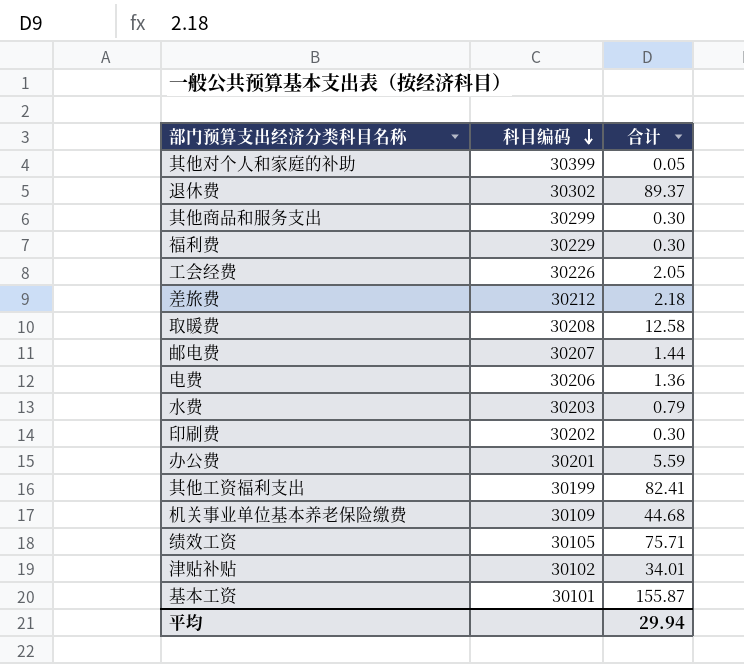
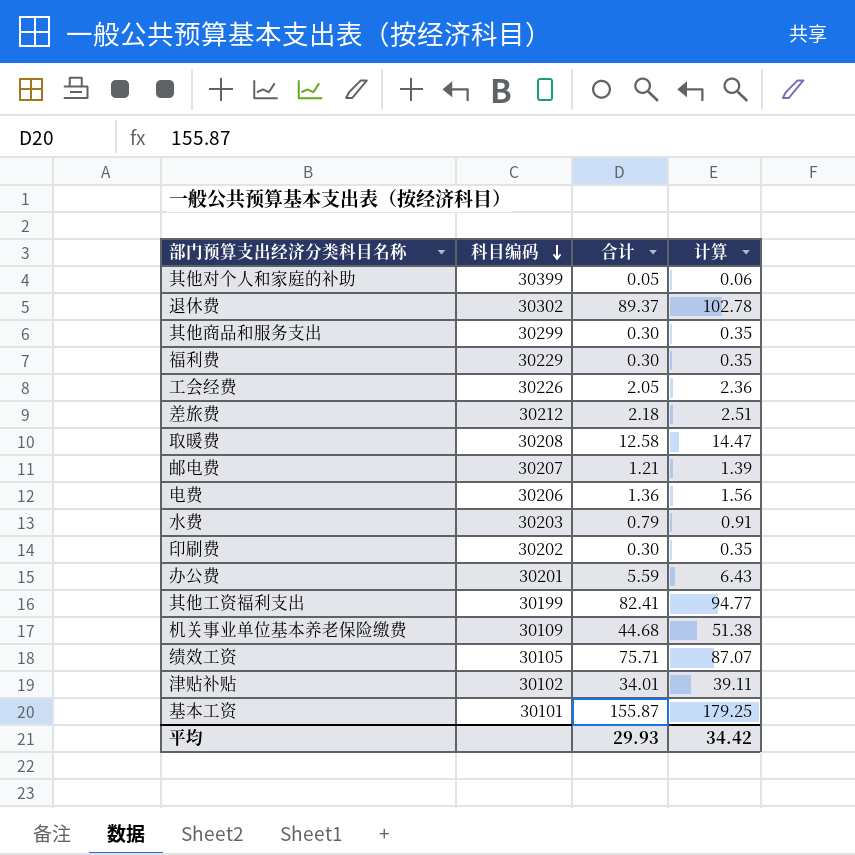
column 计算 | formula: none -> [合计] * 1.15
邮电费 | 合计: 1.44 -> 1.21
平均 | 合计: 29.94 -> 29.93

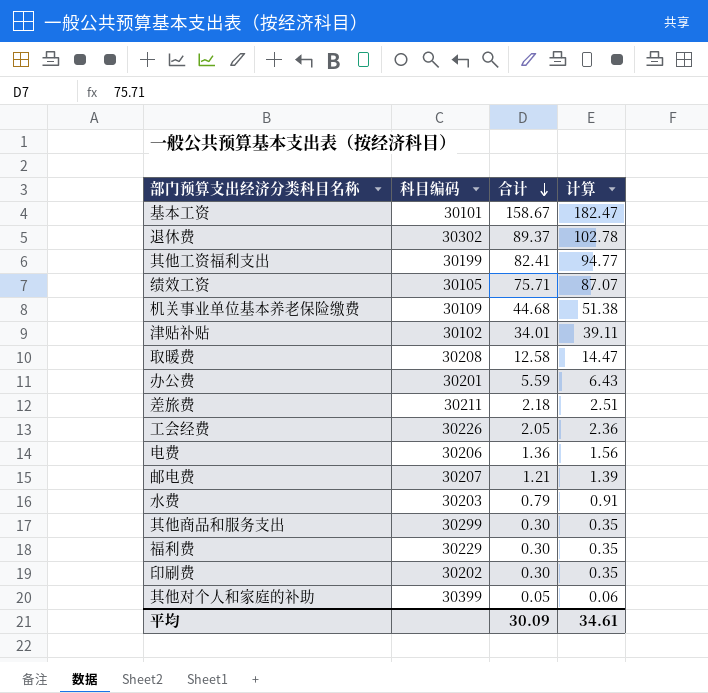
row order: 科目编码 descending -> 合计 descending
基本工资 | 合计: 155.87 -> 158.67
基本工资 | 计算: 179.25 -> 182.47
差旅费 | 科目编码: 30212 -> 30211
平均 | 合计: 29.93 -> 30.09
平均 | 计算: 34.42 -> 34.61

